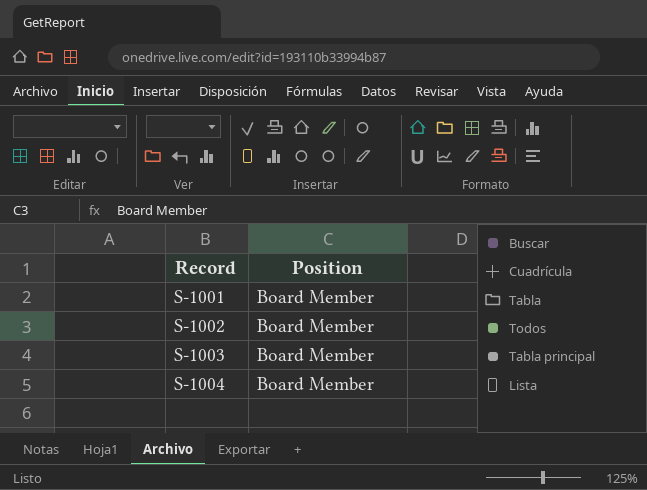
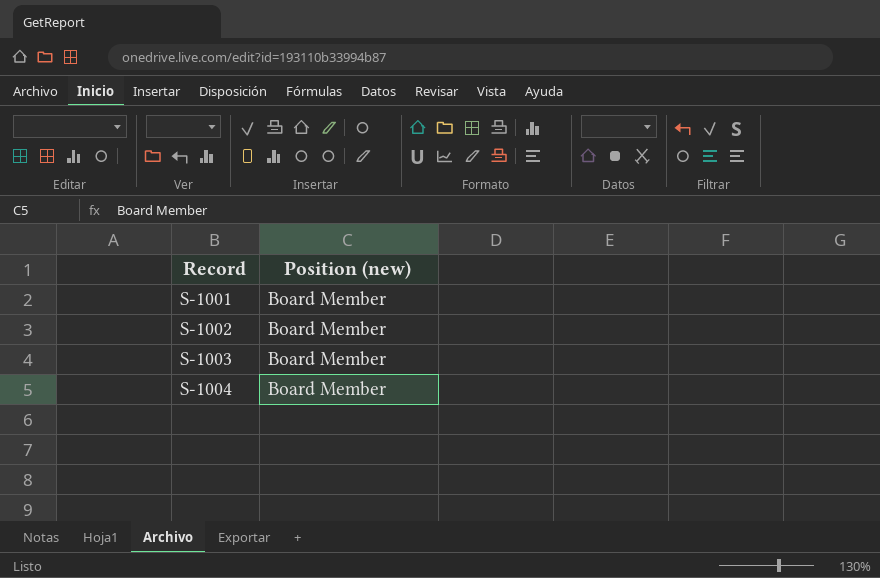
column name: Position -> Position (new)

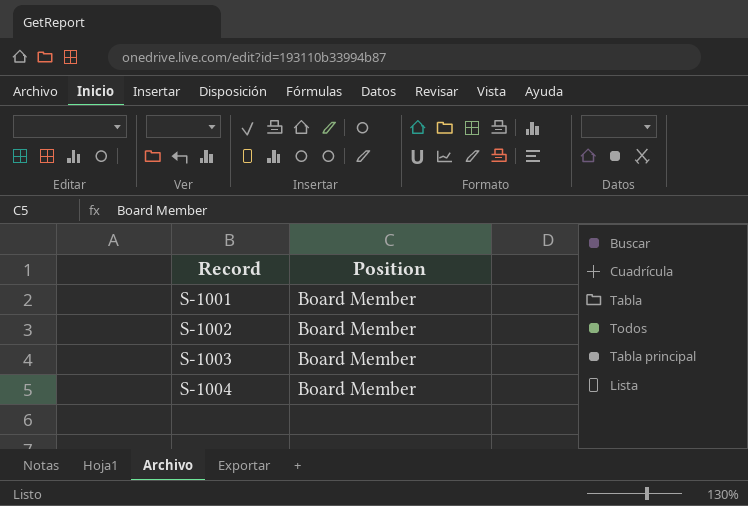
column name: Position (new) -> Position

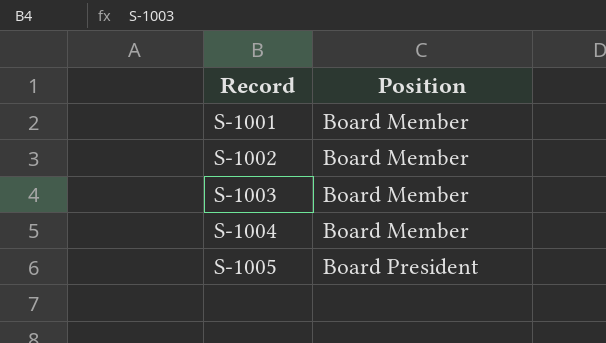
row S-1005: none -> Board President

